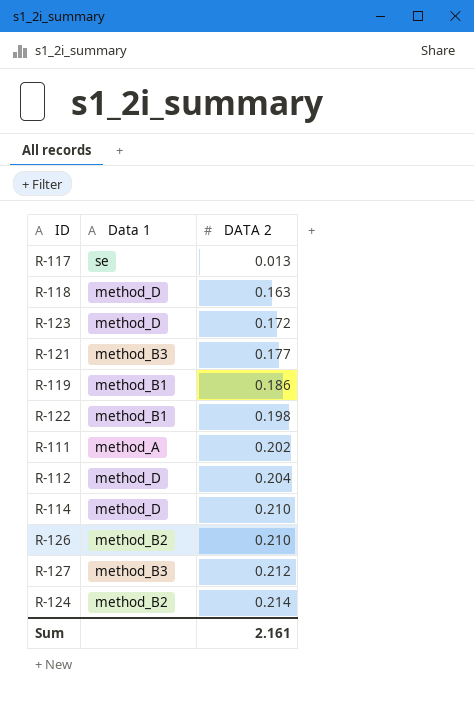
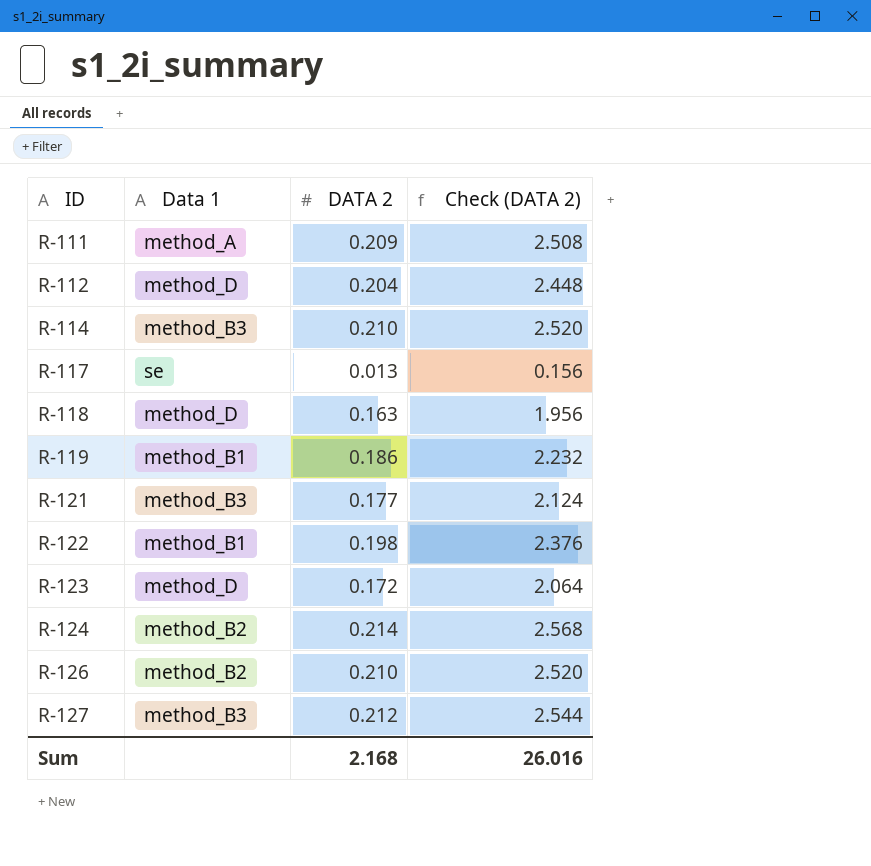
row order: DATA 2 ascending -> ID ascending
column Check (DATA 2) | formula: none -> [DATA 2] * 12
R-111 | DATA 2: 0.202 -> 0.209
R-114 | Data 1: method_D -> method_B3
Sum | DATA 2: 2.161 -> 2.168

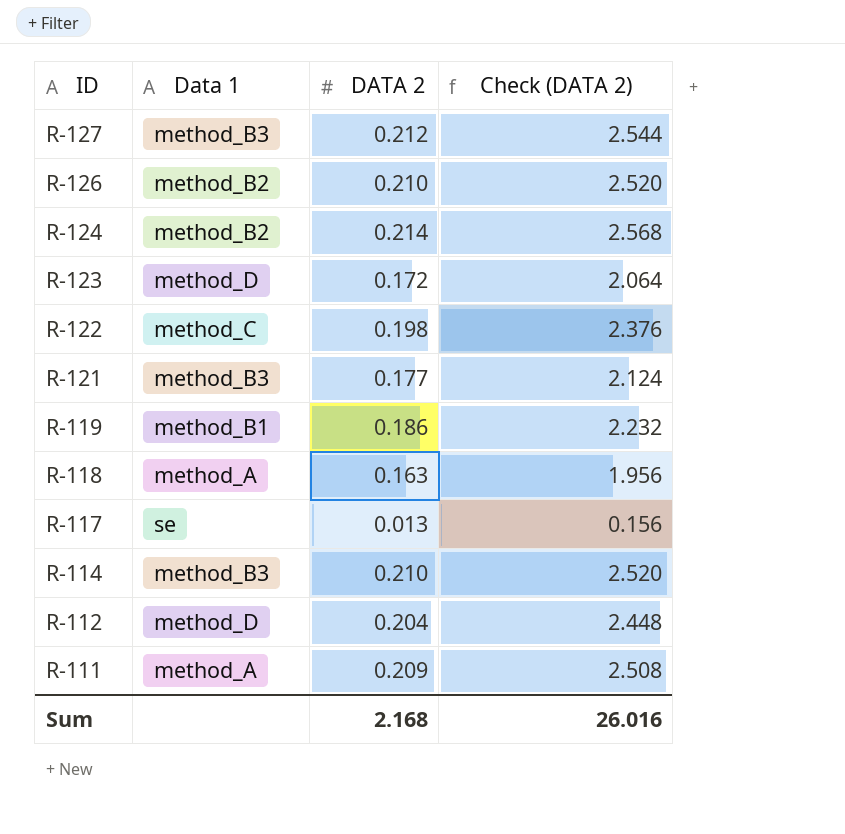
row order: ID ascending -> ID descending
R-122 | Data 1: method_B1 -> method_C
R-118 | Data 1: method_D -> method_A

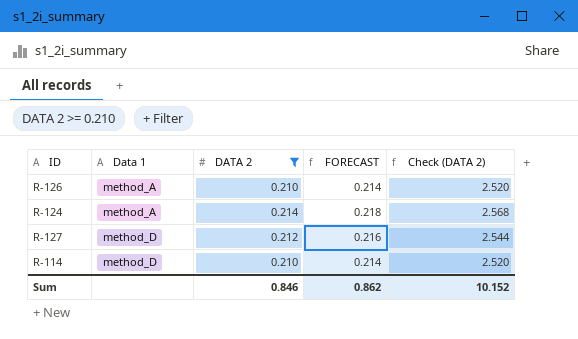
filter: none -> DATA 2 >= 0.210
row order: ID descending -> Data 1 ascending
column FORECAST | formula: none -> [DATA 2] * 1.02
R-126 | Data 1: method_B2 -> method_A
R-124 | Data 1: method_B2 -> method_A
R-127 | Data 1: method_B3 -> method_D
R-114 | Data 1: method_B3 -> method_D
Sum | DATA 2: 2.168 -> 0.846
Sum | Check (DATA 2): 26.016 -> 10.152

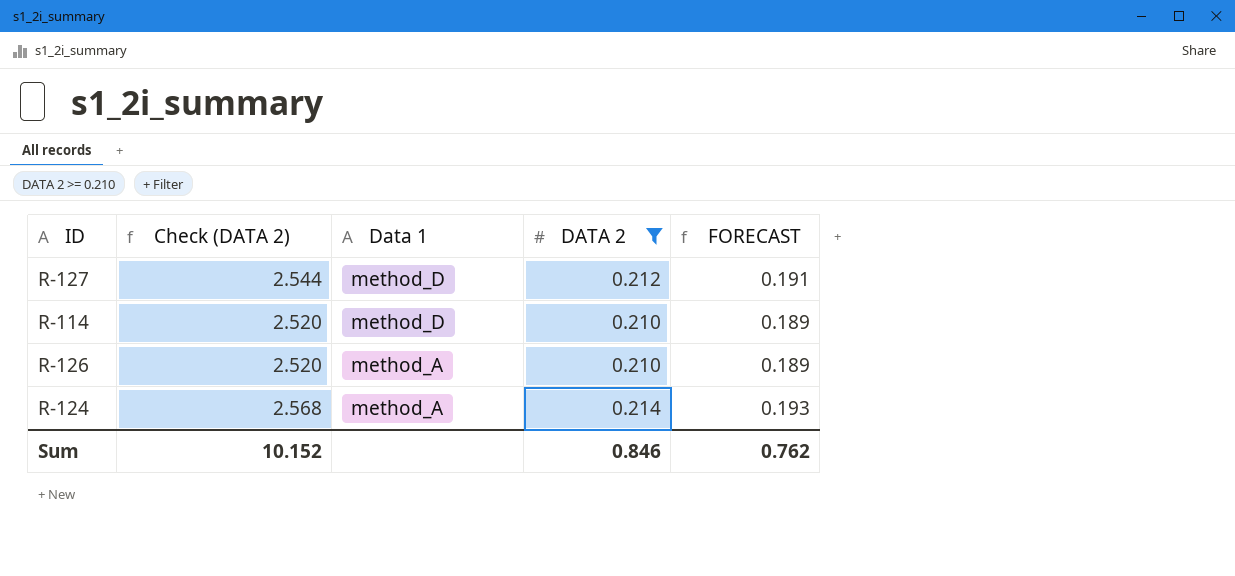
row order: Data 1 ascending -> Data 1 descending
column Check (DATA 2) | position: 5 -> 2
column FORECAST | formula: [DATA 2] * 1.02 -> [DATA 2] * 0.9
Sum | FORECAST: 0.862 -> 0.762

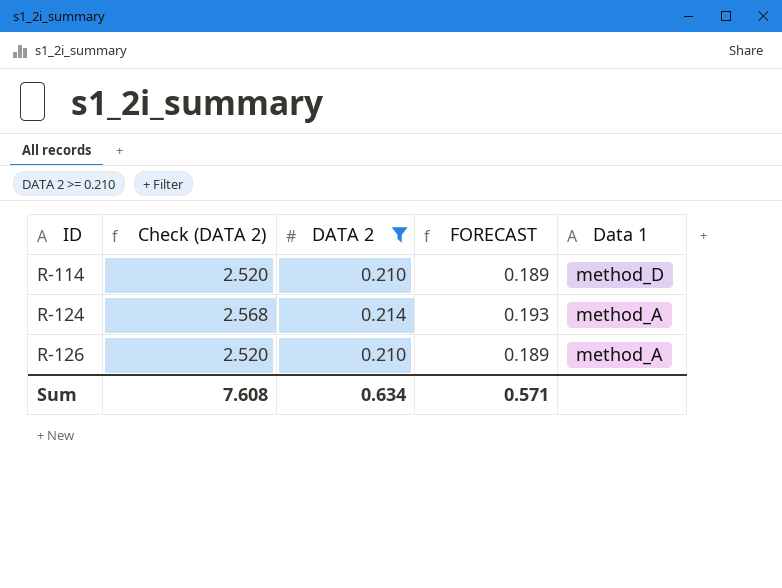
row order: Data 1 descending -> ID ascending
column Data 1 | position: 3 -> 5
row R-127: 2.544 | method_D | 0.212 | 0.191 -> none
Sum | Check (DATA 2): 10.152 -> 7.608
Sum | DATA 2: 0.846 -> 0.634
Sum | FORECAST: 0.762 -> 0.571

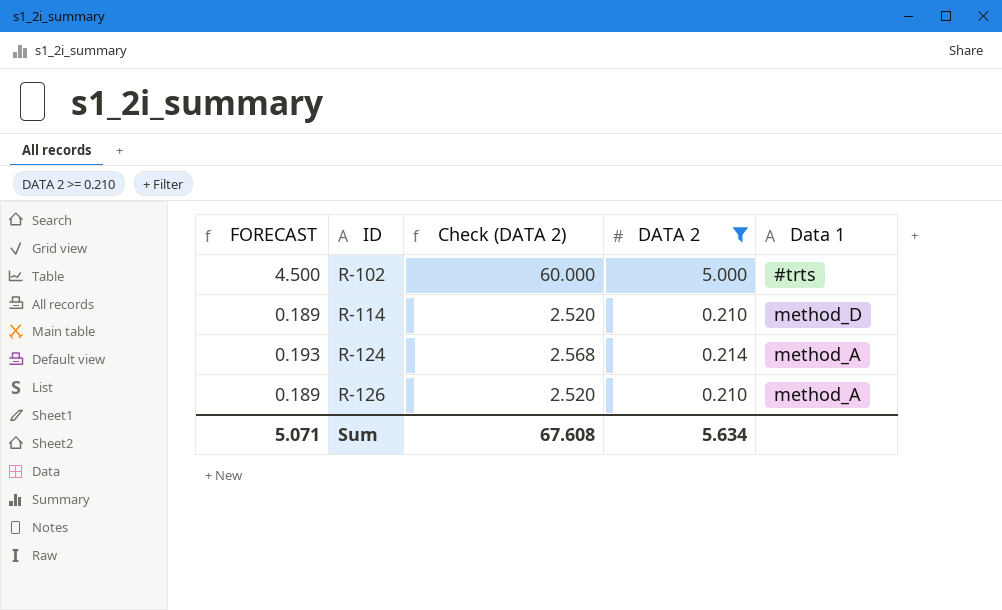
column FORECAST | position: 4 -> 1
row R-102: none -> 4.500 | 60.000 | 5.000 | #trts
Sum | FORECAST: 0.571 -> 5.071
Sum | Check (DATA 2): 7.608 -> 67.608
Sum | DATA 2: 0.634 -> 5.634

